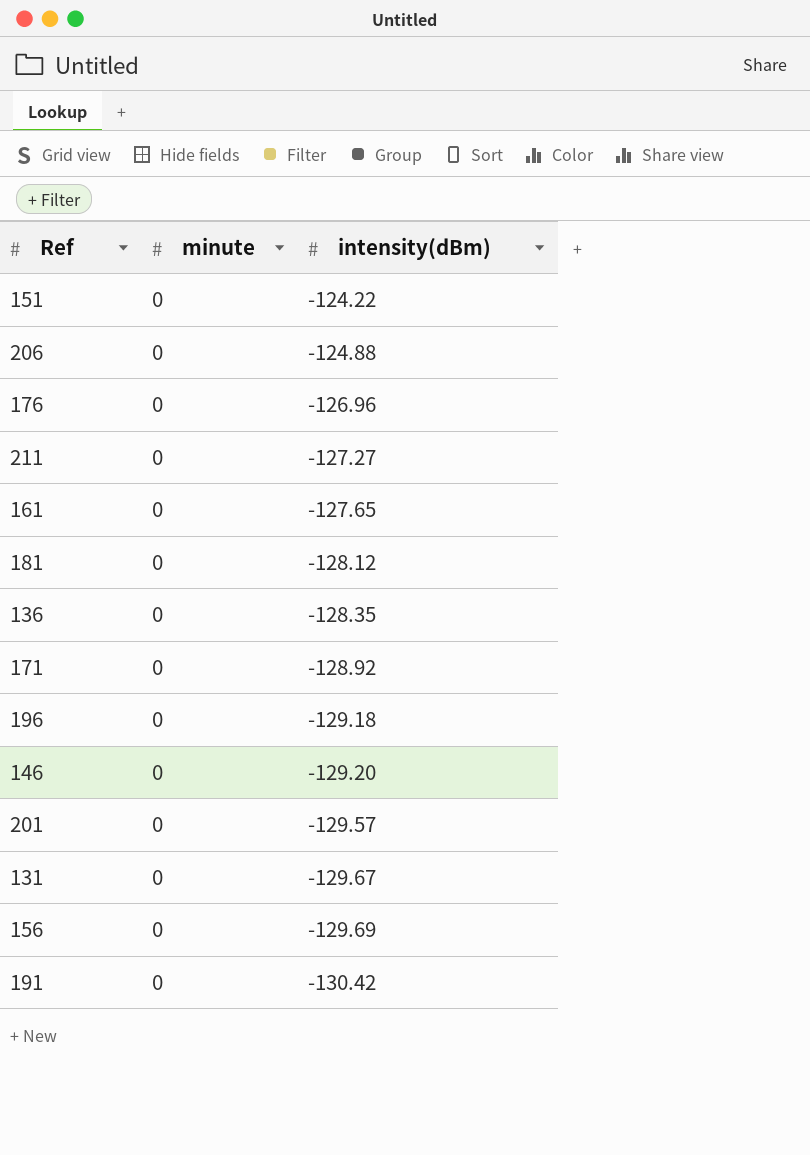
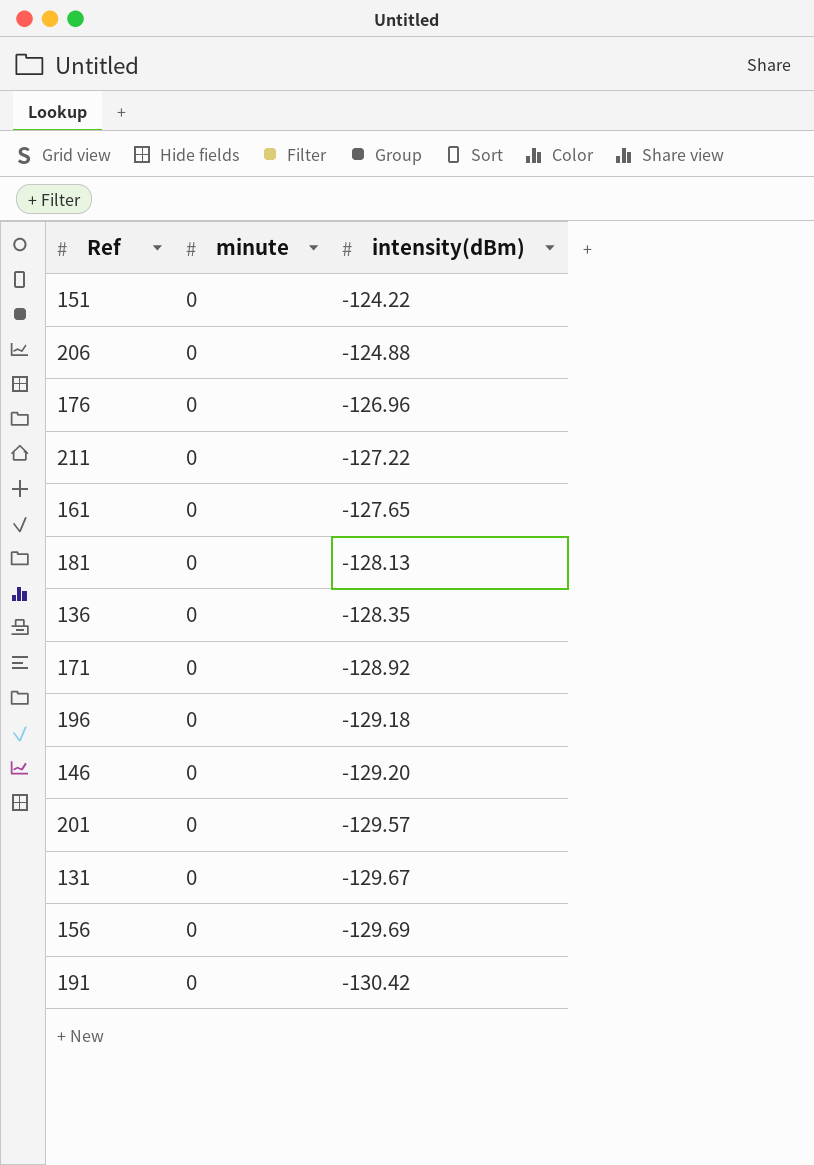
211 | intensity(dBm): -127.27 -> -127.22
181 | intensity(dBm): -128.12 -> -128.13

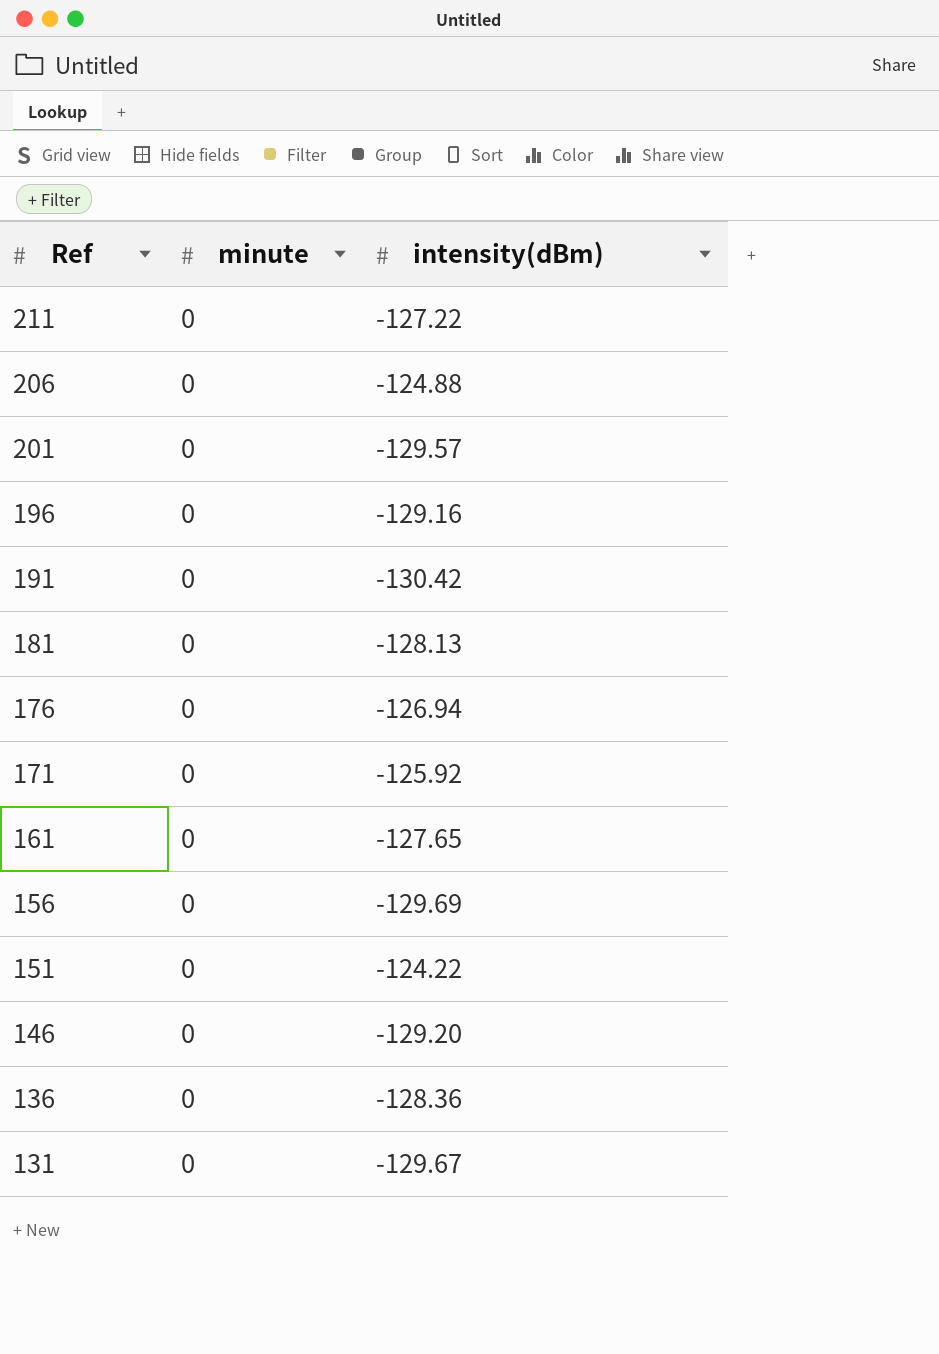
row order: intensity(dBm) descending -> Ref descending
196 | intensity(dBm): -129.18 -> -129.16
176 | intensity(dBm): -126.96 -> -126.94
171 | intensity(dBm): -128.92 -> -125.92
136 | intensity(dBm): -128.35 -> -128.36

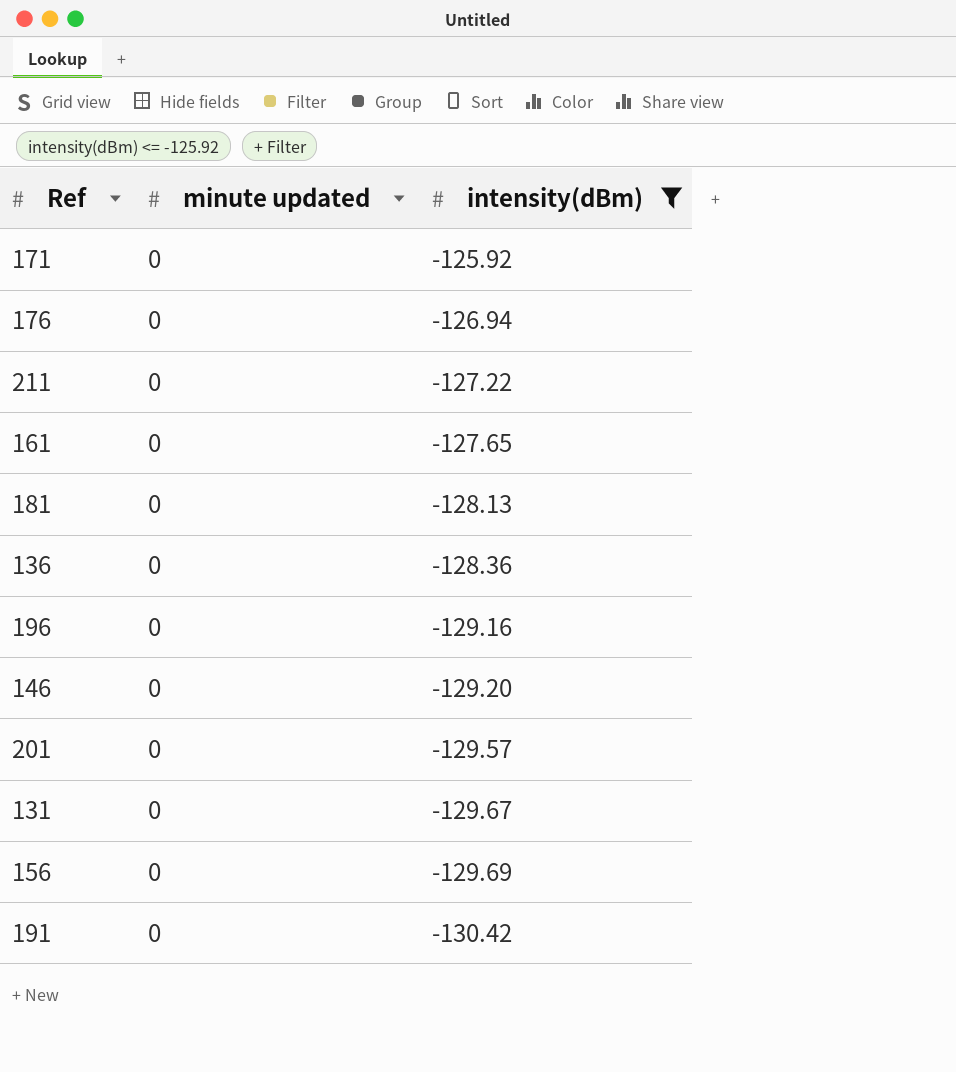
filter: none -> intensity(dBm) <= -125.92
row order: Ref descending -> intensity(dBm) descending
column name: minute -> minute updated

